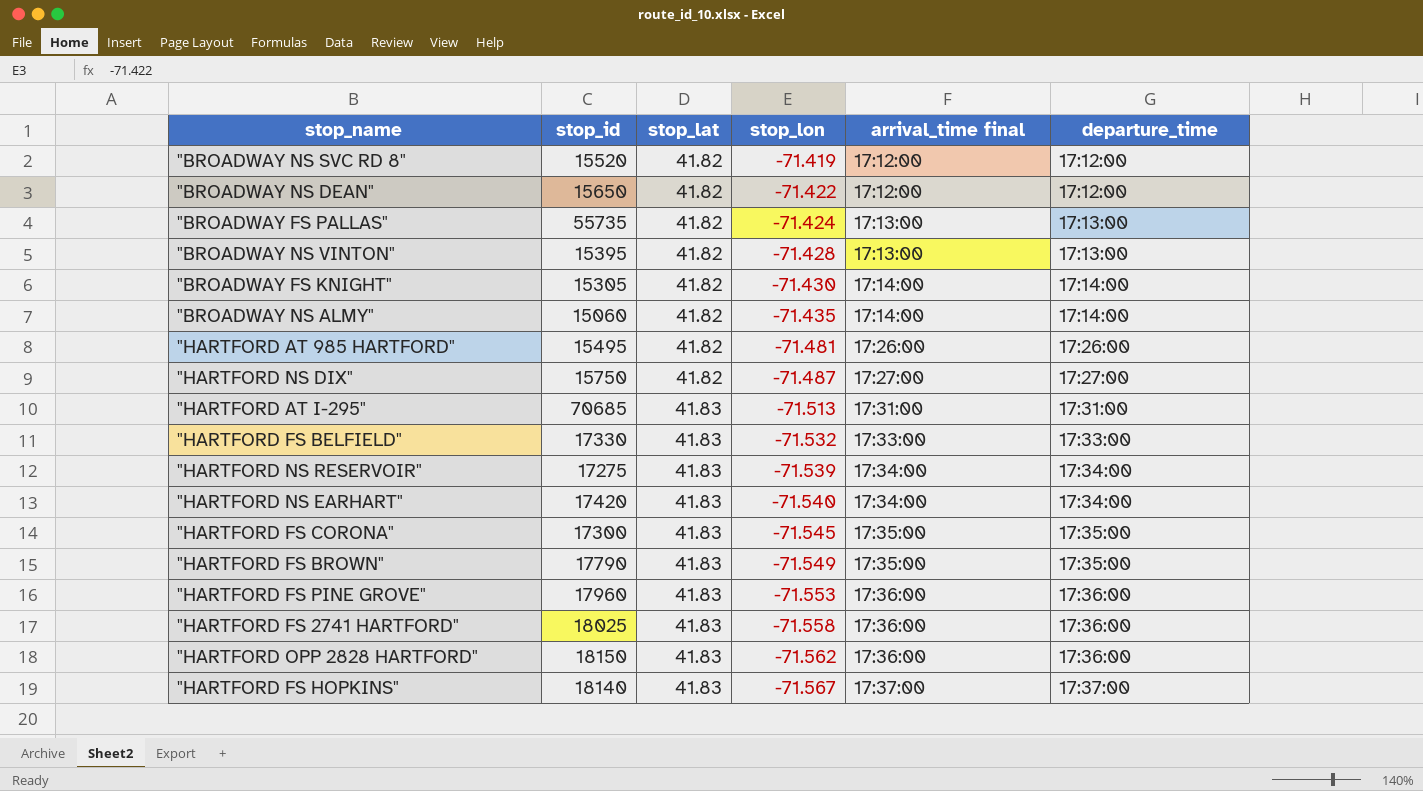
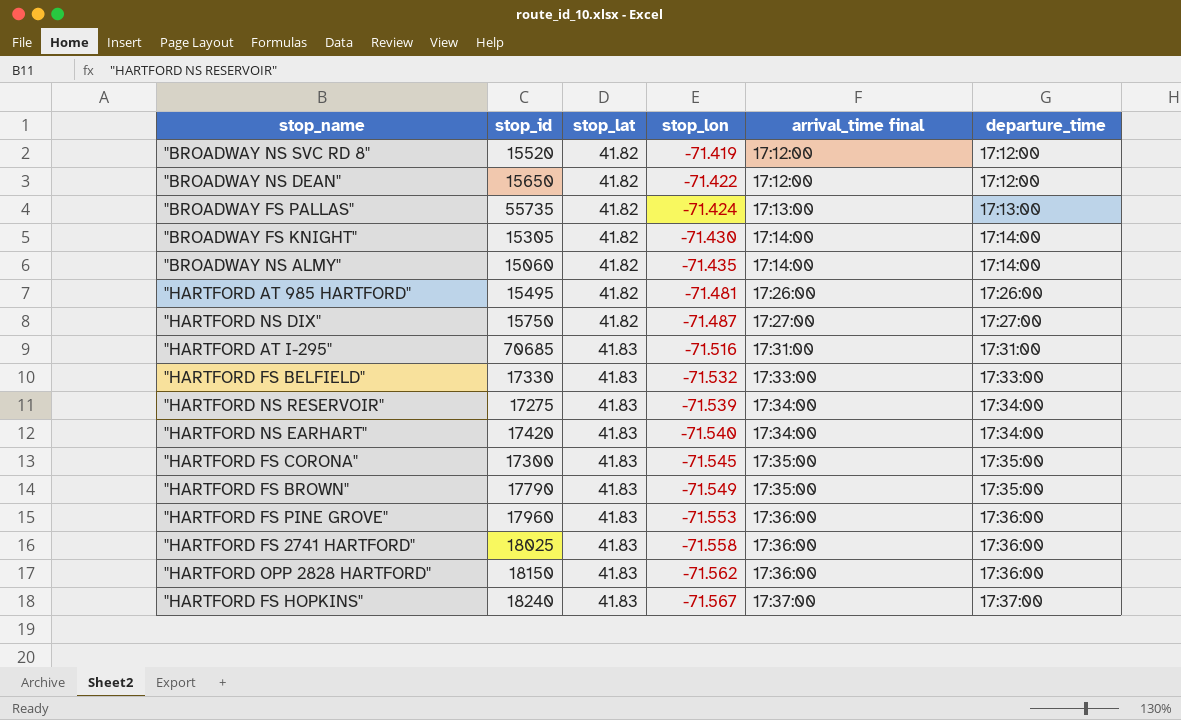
row "BROADWAY NS VINTON": 15395 | 41.82 | -71.428 | 17:13:00 | 17:13:00 -> none
"HARTFORD AT I-295" | stop_lon: -71.513 -> -71.516
"HARTFORD FS HOPKINS" | stop_id: 18140 -> 18240

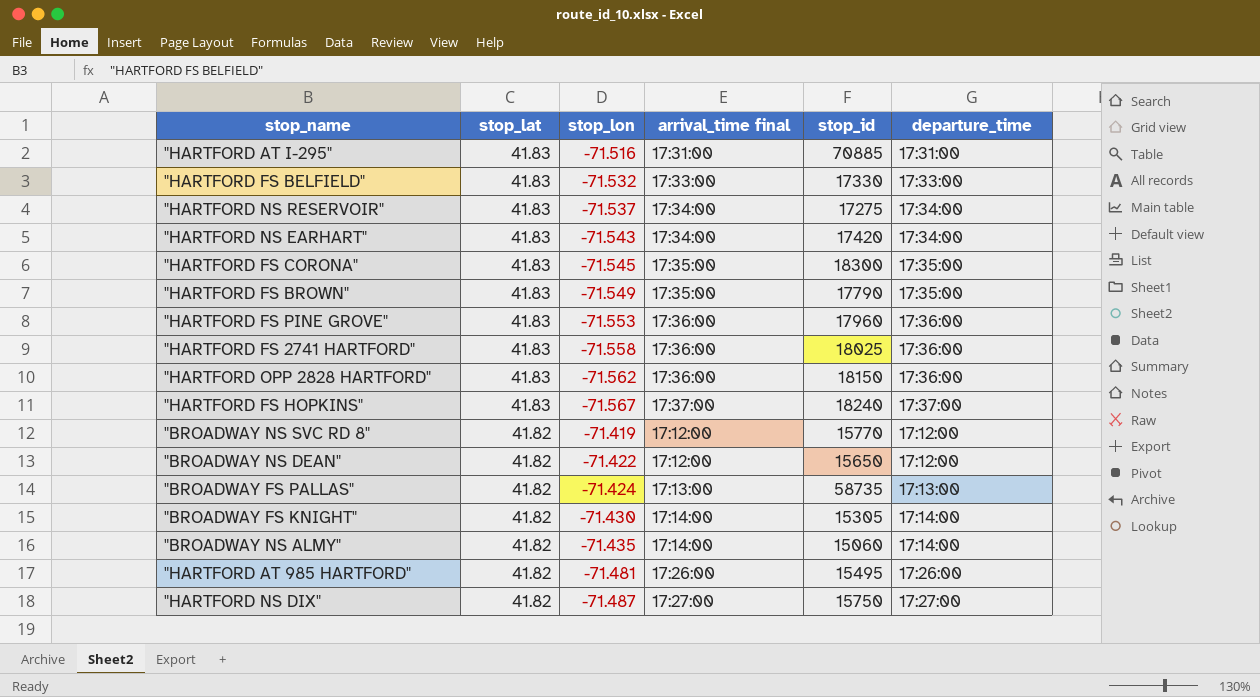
row order: stop_lat ascending -> stop_lat descending
column stop_id | position: 2 -> 5
"HARTFORD AT I-295" | stop_id: 70685 -> 70885
"HARTFORD NS RESERVOIR" | stop_lon: -71.539 -> -71.537
"HARTFORD NS EARHART" | stop_lon: -71.540 -> -71.543
"HARTFORD FS CORONA" | stop_id: 17300 -> 18300
"BROADWAY NS SVC RD 8" | stop_id: 15520 -> 15770
"BROADWAY FS PALLAS" | stop_id: 55735 -> 58735

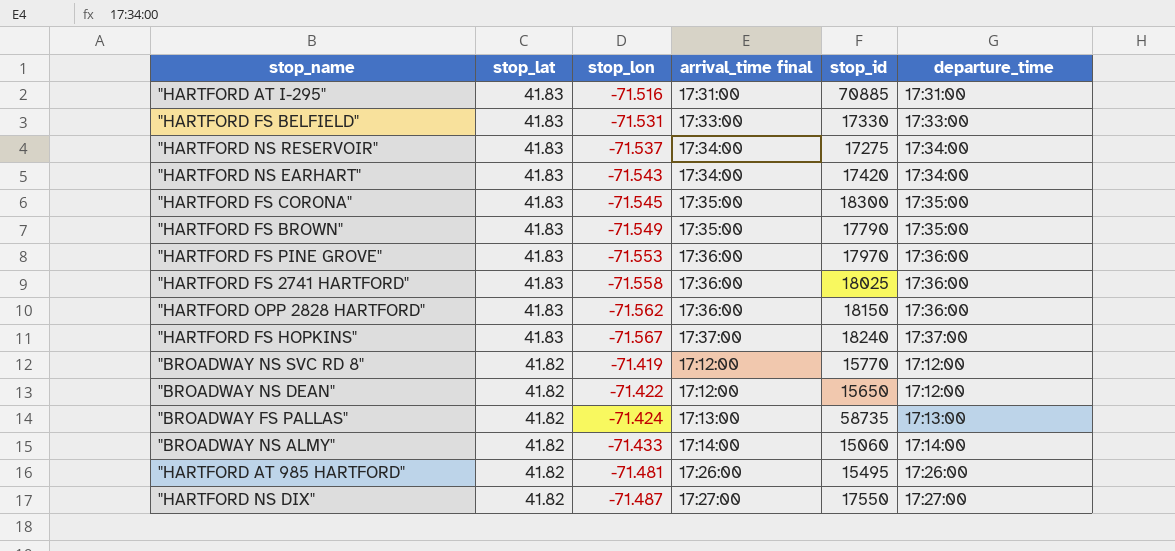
row "BROADWAY FS KNIGHT": 41.82 | -71.430 | 17:14:00 | 15305 | 17:14:00 -> none
"HARTFORD FS BELFIELD" | stop_lon: -71.532 -> -71.531
"HARTFORD FS PINE GROVE" | stop_id: 17960 -> 17970
"BROADWAY NS ALMY" | stop_lon: -71.435 -> -71.433
"HARTFORD NS DIX" | stop_id: 15750 -> 17550

